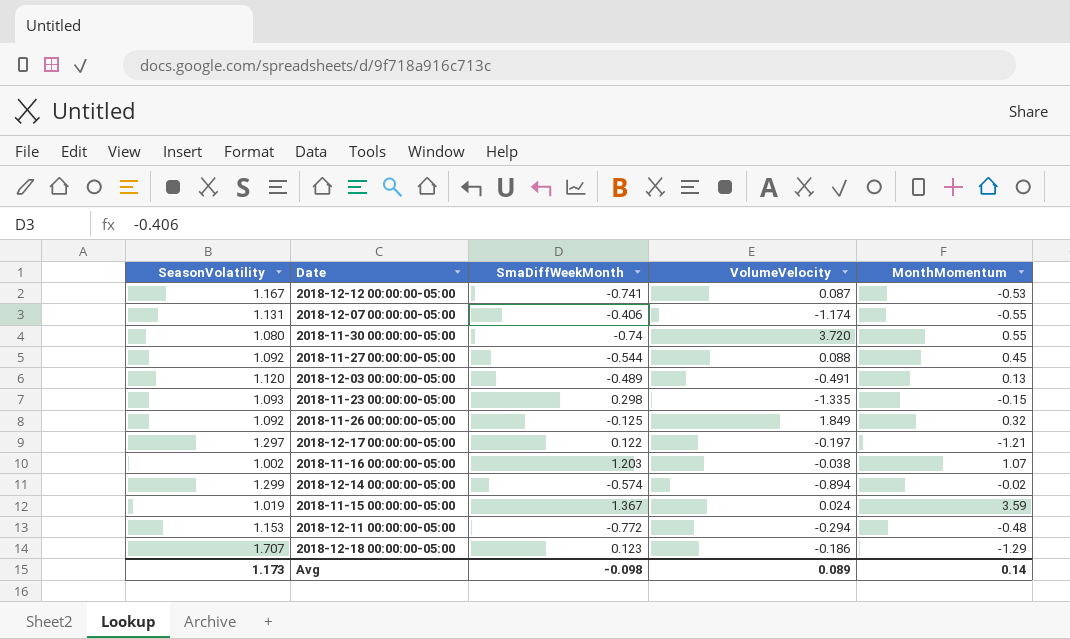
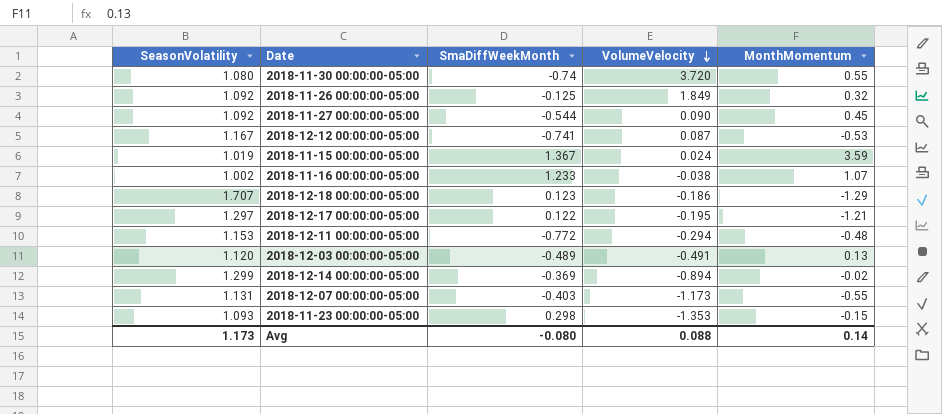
row order: none -> VolumeVelocity descending
2018-11-27 00:00:00-05:00 | VolumeVelocity: 0.088 -> 0.090
2018-11-16 00:00:00-05:00 | SmaDiffWeekMonth: 1.203 -> 1.233
2018-12-17 00:00:00-05:00 | VolumeVelocity: -0.197 -> -0.195
2018-12-14 00:00:00-05:00 | SmaDiffWeekMonth: -0.574 -> -0.369
2018-12-07 00:00:00-05:00 | SmaDiffWeekMonth: -0.406 -> -0.403
2018-12-07 00:00:00-05:00 | VolumeVelocity: -1.174 -> -1.173
2018-11-23 00:00:00-05:00 | VolumeVelocity: -1.335 -> -1.353
Avg | SmaDiffWeekMonth: -0.098 -> -0.080
Avg | VolumeVelocity: 0.089 -> 0.088

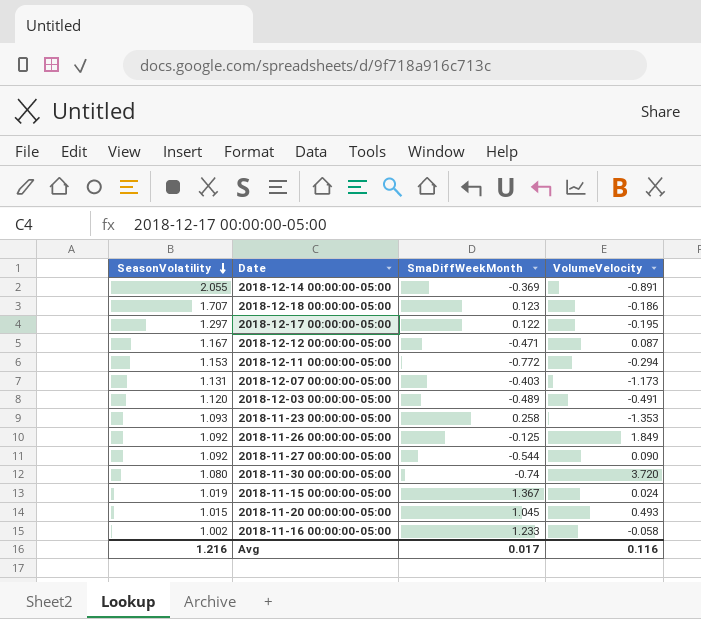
row order: VolumeVelocity descending -> SeasonVolatility descending
column MonthMomentum | position: 5 -> none
2018-12-14 00:00:00-05:00 | SeasonVolatility: 1.299 -> 2.055
2018-12-14 00:00:00-05:00 | VolumeVelocity: -0.894 -> -0.891
2018-12-12 00:00:00-05:00 | SmaDiffWeekMonth: -0.741 -> -0.471
2018-11-23 00:00:00-05:00 | SmaDiffWeekMonth: 0.298 -> 0.258
row 2018-11-20 00:00:00-05:00: none -> 1.015 | 1.045 | 0.493
2018-11-16 00:00:00-05:00 | VolumeVelocity: -0.038 -> -0.058
Avg | SeasonVolatility: 1.173 -> 1.216
Avg | SmaDiffWeekMonth: -0.080 -> 0.017
Avg | VolumeVelocity: 0.088 -> 0.116

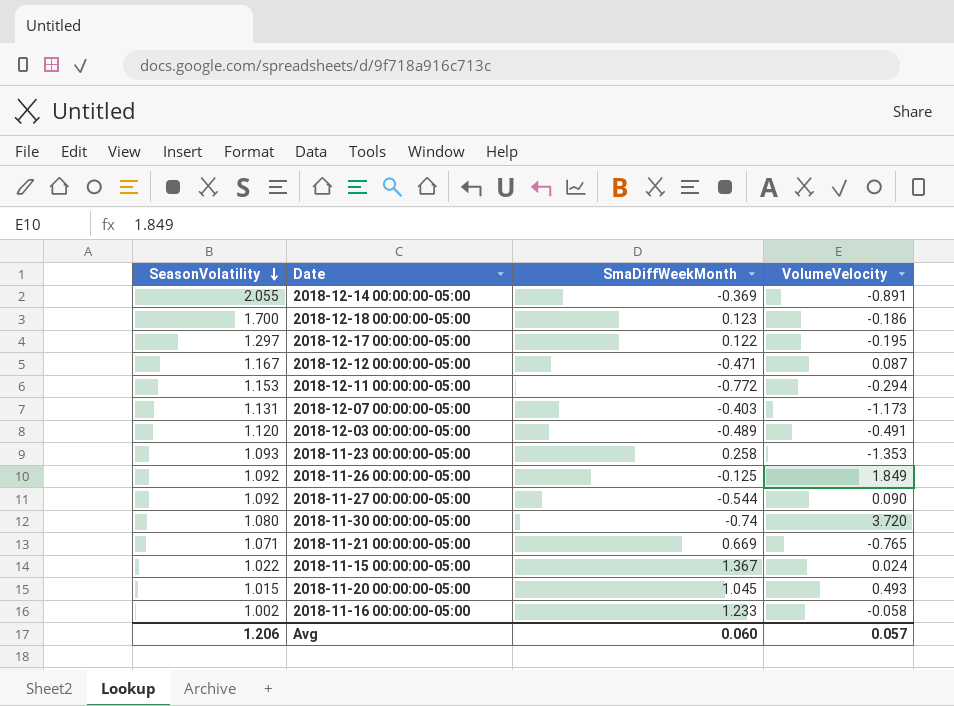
2018-12-18 00:00:00-05:00 | SeasonVolatility: 1.707 -> 1.700
row 2018-11-21 00:00:00-05:00: none -> 1.071 | 0.669 | -0.765
2018-11-15 00:00:00-05:00 | SeasonVolatility: 1.019 -> 1.022
Avg | SeasonVolatility: 1.216 -> 1.206
Avg | SmaDiffWeekMonth: 0.017 -> 0.060
Avg | VolumeVelocity: 0.116 -> 0.057

